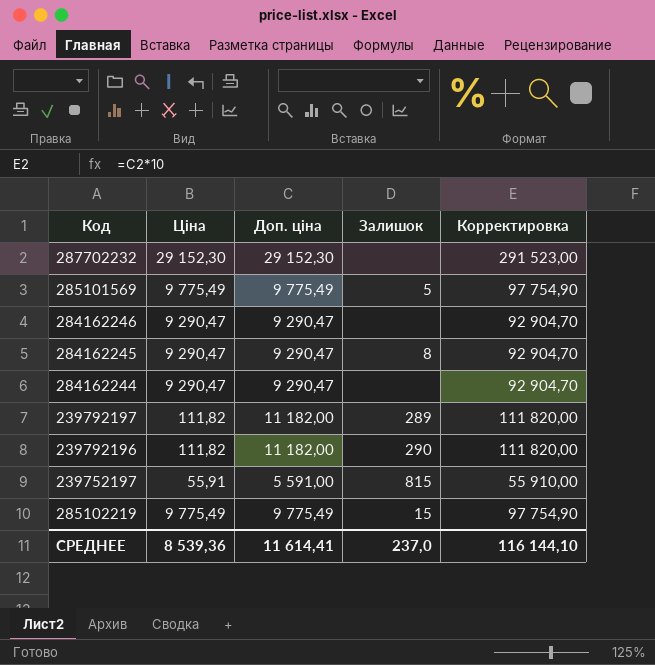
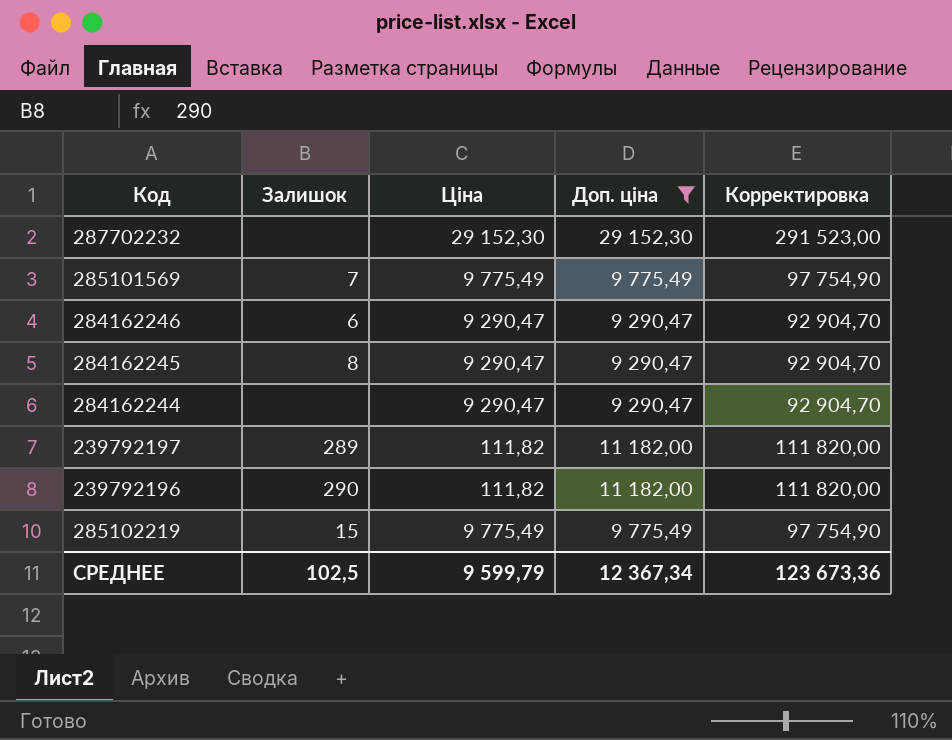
filter: none -> Доп. ціна != 5 591,00
column Залишок | position: 4 -> 2
285101569 | Залишок: 5 -> 7
284162246 | Залишок: none -> 6
СРЕДНЕЕ | Залишок: 237,0 -> 102,5
СРЕДНЕЕ | Ціна: 8 539,36 -> 9 599,79
СРЕДНЕЕ | Доп. ціна: 11 614,41 -> 12 367,34
СРЕДНЕЕ | Корректировка: 116 144,10 -> 123 673,36

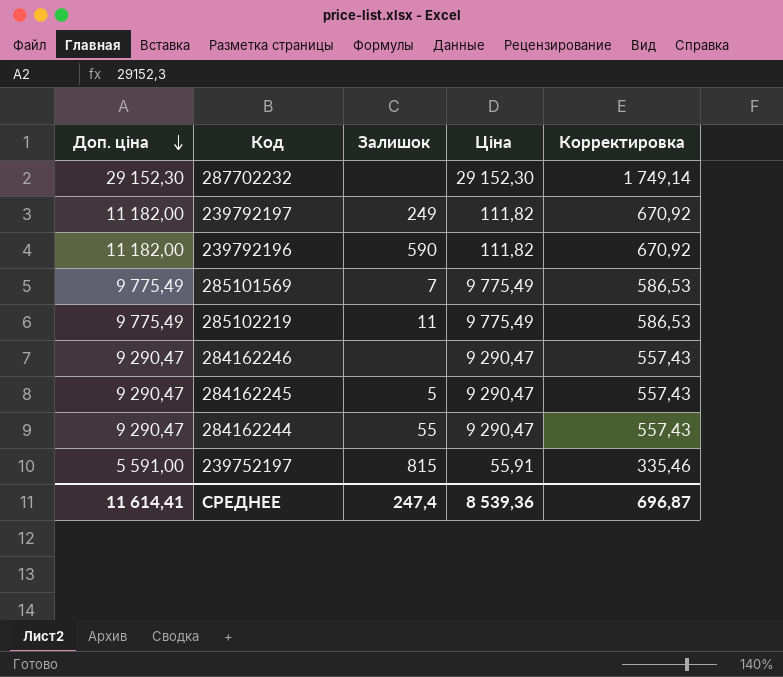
filter: Доп. ціна != 5 591,00 -> none
row order: none -> Доп. ціна descending
column Доп. ціна | position: 4 -> 1
column Корректировка | formula: [Доп. ціна] * 10 -> [Доп. ціна] * 0,06
239792197 | Залишок: 289 -> 249
239792196 | Залишок: 290 -> 590
285102219 | Залишок: 15 -> 11
284162246 | Залишок: 6 -> none
284162245 | Залишок: 8 -> 5
284162244 | Залишок: none -> 55
СРЕДНЕЕ | Доп. ціна: 12 367,34 -> 11 614,41
СРЕДНЕЕ | Залишок: 102,5 -> 247,4
СРЕДНЕЕ | Ціна: 9 599,79 -> 8 539,36
СРЕДНЕЕ | Корректировка: 123 673,36 -> 696,87

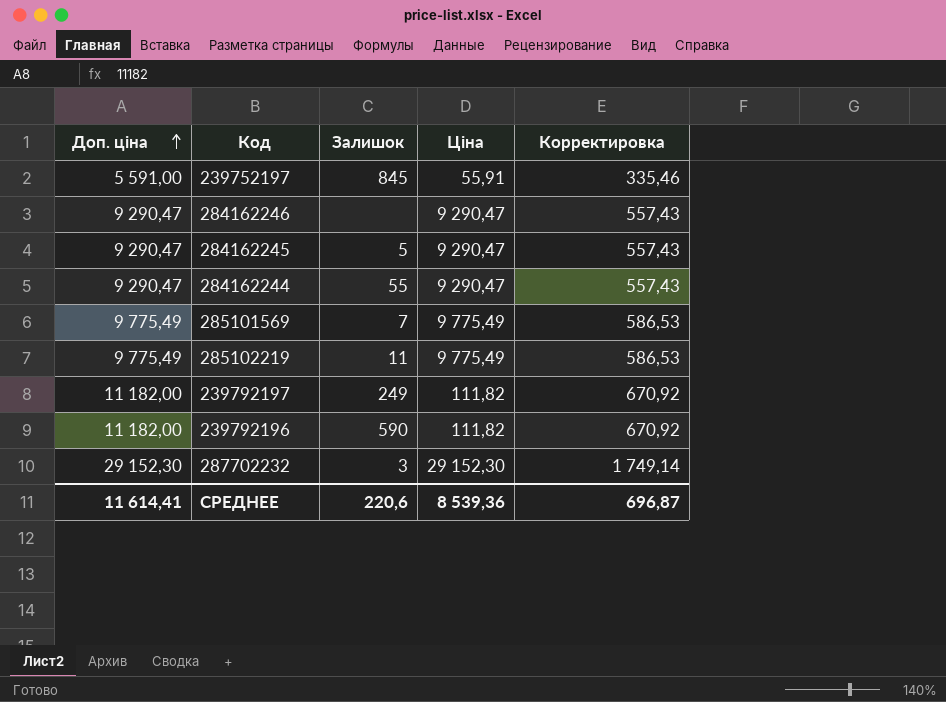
row order: Доп. ціна descending -> Доп. ціна ascending
239752197 | Залишок: 815 -> 845
287702232 | Залишок: none -> 3
СРЕДНЕЕ | Залишок: 247,4 -> 220,6

